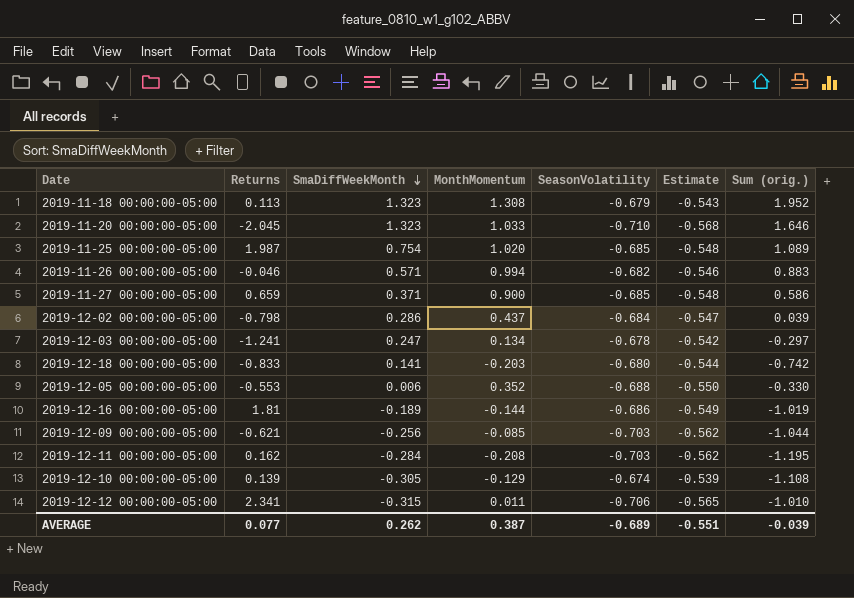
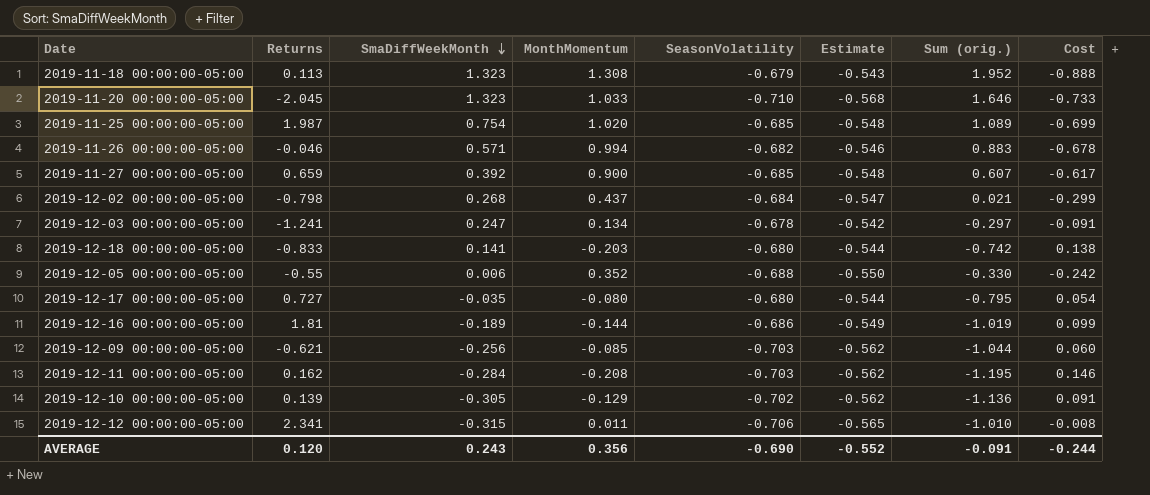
column Cost | formula: none -> [MonthMomentum] * [SeasonVolatility]
2019-11-27 00:00:00-05:00 | SmaDiffWeekMonth: 0.371 -> 0.392
2019-11-27 00:00:00-05:00 | Sum (orig.): 0.586 -> 0.607
2019-12-02 00:00:00-05:00 | SmaDiffWeekMonth: 0.286 -> 0.268
2019-12-02 00:00:00-05:00 | Sum (orig.): 0.039 -> 0.021
2019-12-05 00:00:00-05:00 | Returns: -0.553 -> -0.55
row 2019-12-17 00:00:00-05:00: none -> 0.727 | -0.035 | -0.080 | -0.680 | -0.544 | -0.795 | 0.054
2019-12-10 00:00:00-05:00 | SeasonVolatility: -0.674 -> -0.702
2019-12-10 00:00:00-05:00 | Estimate: -0.539 -> -0.562
2019-12-10 00:00:00-05:00 | Sum (orig.): -1.108 -> -1.136
AVERAGE | Returns: 0.077 -> 0.120
AVERAGE | SmaDiffWeekMonth: 0.262 -> 0.243
AVERAGE | MonthMomentum: 0.387 -> 0.356
AVERAGE | SeasonVolatility: -0.689 -> -0.690
AVERAGE | Estimate: -0.551 -> -0.552
AVERAGE | Sum (orig.): -0.039 -> -0.091

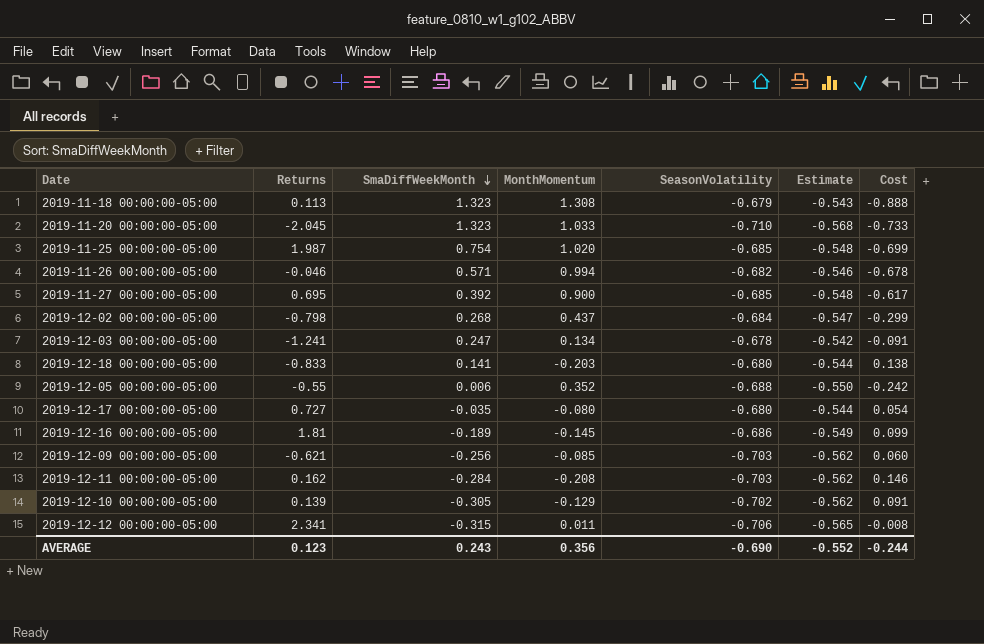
column Sum (orig.) | formula: [SmaDiffWeekMonth] + [MonthMomentum] + [SeasonVolatility] -> none
2019-11-27 00:00:00-05:00 | Returns: 0.659 -> 0.695
2019-12-16 00:00:00-05:00 | MonthMomentum: -0.144 -> -0.145
AVERAGE | Returns: 0.120 -> 0.123

